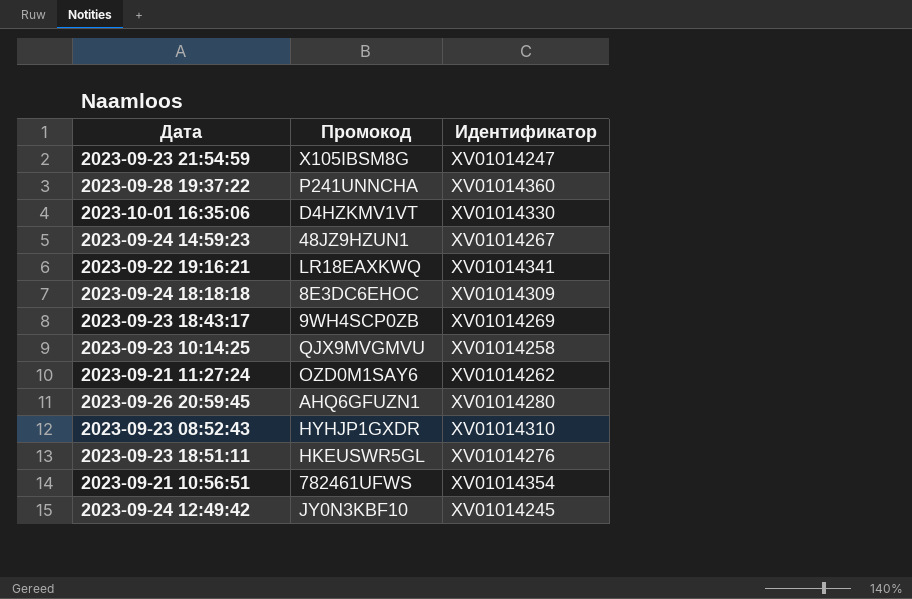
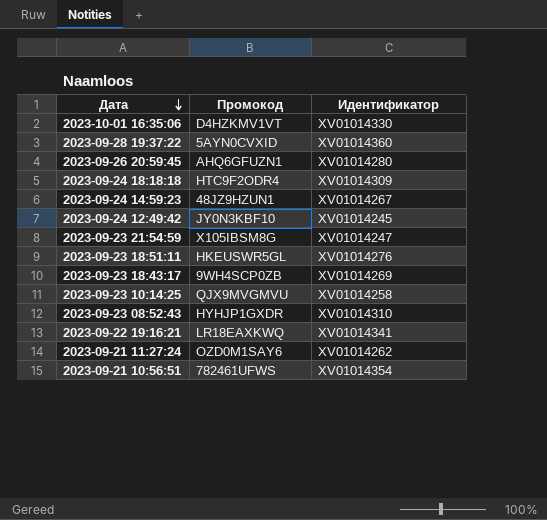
row order: none -> Дата descending
2023-09-28 19:37:22 | Промокод: P241UNNCHA -> 5AYN0CVXID
2023-09-24 18:18:18 | Промокод: 8E3DC6EHOC -> HTC9F2ODR4

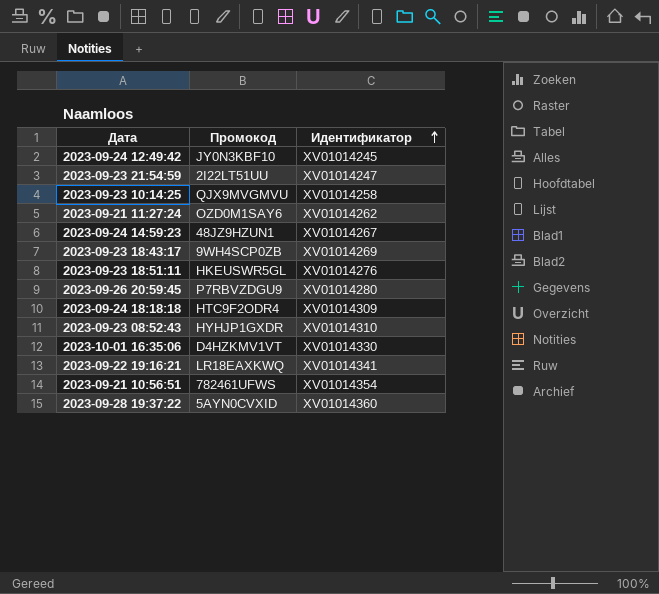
row order: Дата descending -> Идентификатор ascending
2023-09-23 21:54:59 | Промокод: X105IBSM8G -> 2I22LT51UU
2023-09-26 20:59:45 | Промокод: AHQ6GFUZN1 -> P7RBVZDGU9

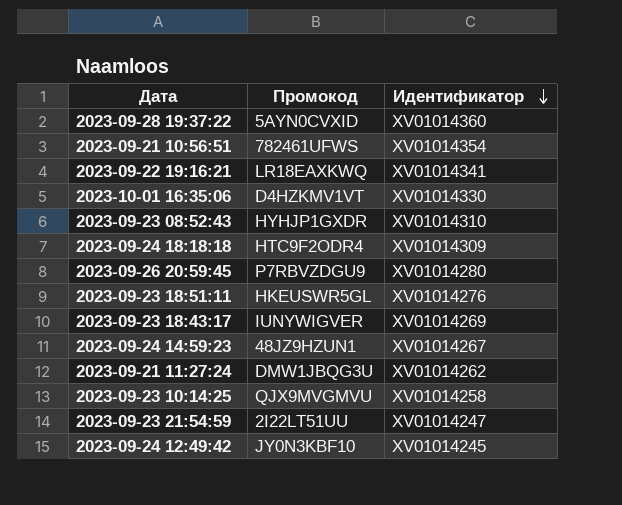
row order: Идентификатор ascending -> Идентификатор descending
2023-09-23 18:43:17 | Промокод: 9WH4SCP0ZB -> IUNYWIGVER
2023-09-21 11:27:24 | Промокод: OZD0M1SAY6 -> DMW1JBQG3U

